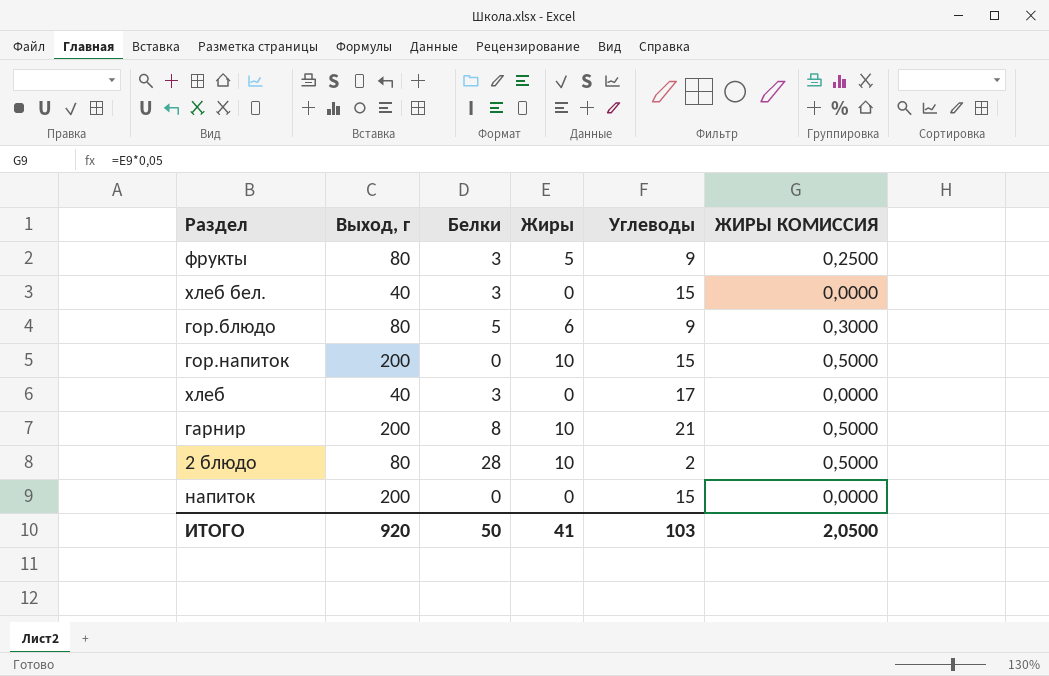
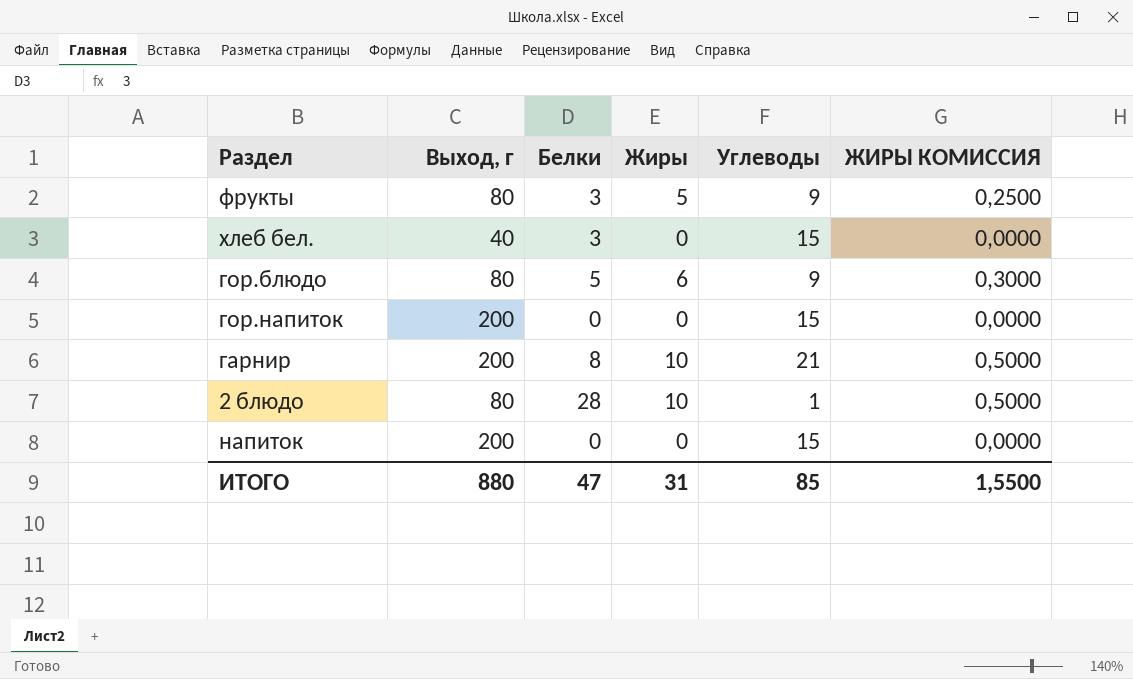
row хлеб: 40 | 3 | 0 | 17 | 0,0000 -> none
гор.напиток | Жиры: 10 -> 0
гор.напиток | ЖИРЫ КОМИССИЯ: 0,5000 -> 0,0000
2 блюдо | Углеводы: 2 -> 1
ИТОГО | Выход, г: 920 -> 880
ИТОГО | Белки: 50 -> 47
ИТОГО | Жиры: 41 -> 31
ИТОГО | Углеводы: 103 -> 85
ИТОГО | ЖИРЫ КОМИССИЯ: 2,0500 -> 1,5500

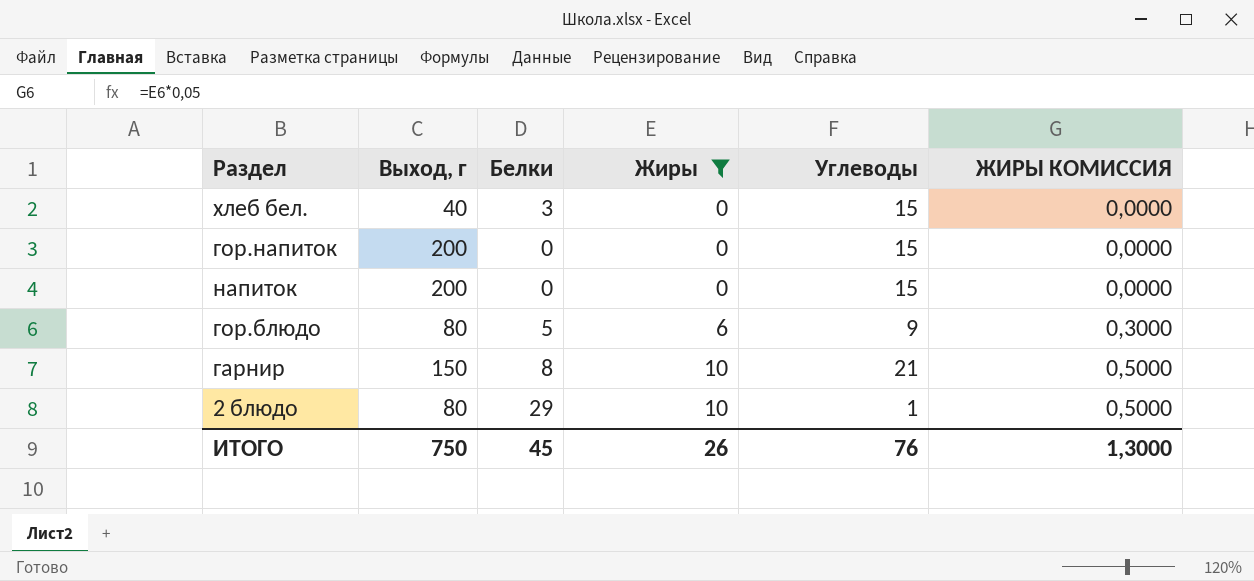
filter: none -> Жиры != 5
row order: none -> Жиры ascending
гарнир | Выход, г: 200 -> 150
2 блюдо | Белки: 28 -> 29
ИТОГО | Выход, г: 880 -> 750
ИТОГО | Белки: 47 -> 45
ИТОГО | Жиры: 31 -> 26
ИТОГО | Углеводы: 85 -> 76
ИТОГО | ЖИРЫ КОМИССИЯ: 1,5500 -> 1,3000

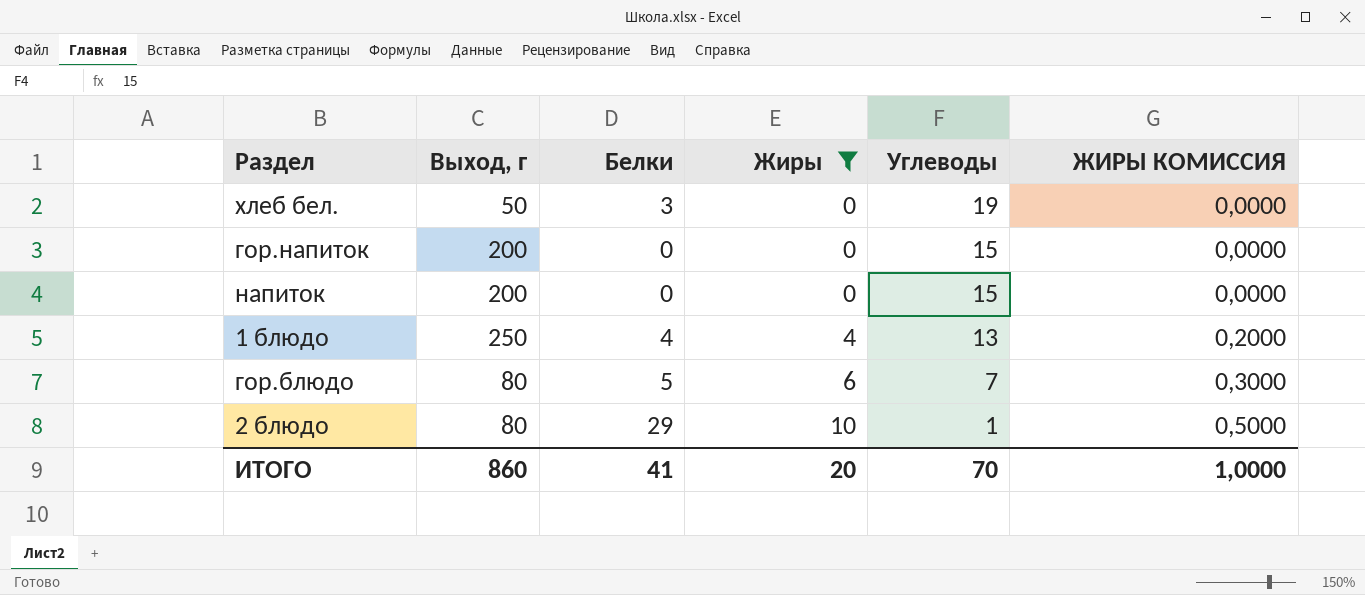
row гарнир: 150 | 8 | 10 | 21 | 0,5000 -> none
хлеб бел. | Выход, г: 40 -> 50
хлеб бел. | Углеводы: 15 -> 19
row 1 блюдо: none -> 250 | 4 | 4 | 13 | 0,2000
гор.блюдо | Углеводы: 9 -> 7
ИТОГО | Выход, г: 750 -> 860
ИТОГО | Белки: 45 -> 41
ИТОГО | Жиры: 26 -> 20
ИТОГО | Углеводы: 76 -> 70
ИТОГО | ЖИРЫ КОМИССИЯ: 1,3000 -> 1,0000

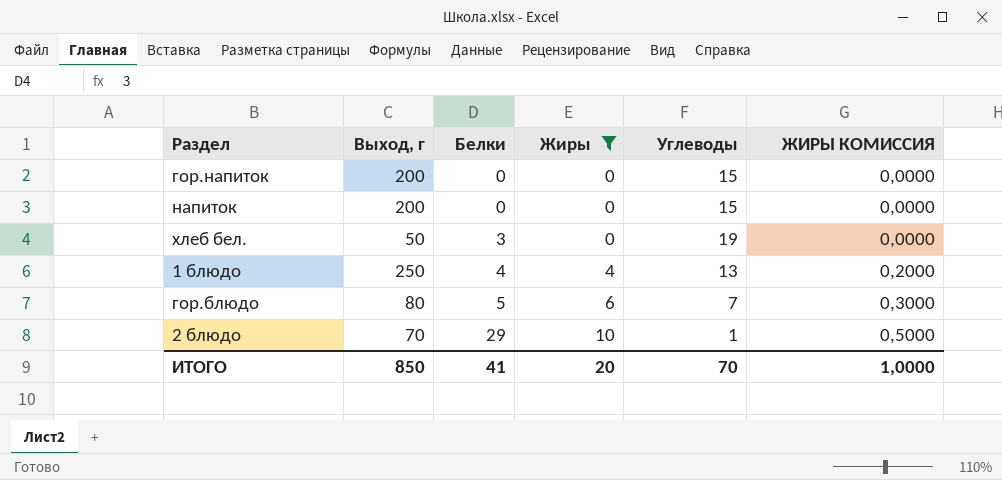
row order: Жиры ascending -> Белки ascending
2 блюдо | Выход, г: 80 -> 70
ИТОГО | Выход, г: 860 -> 850

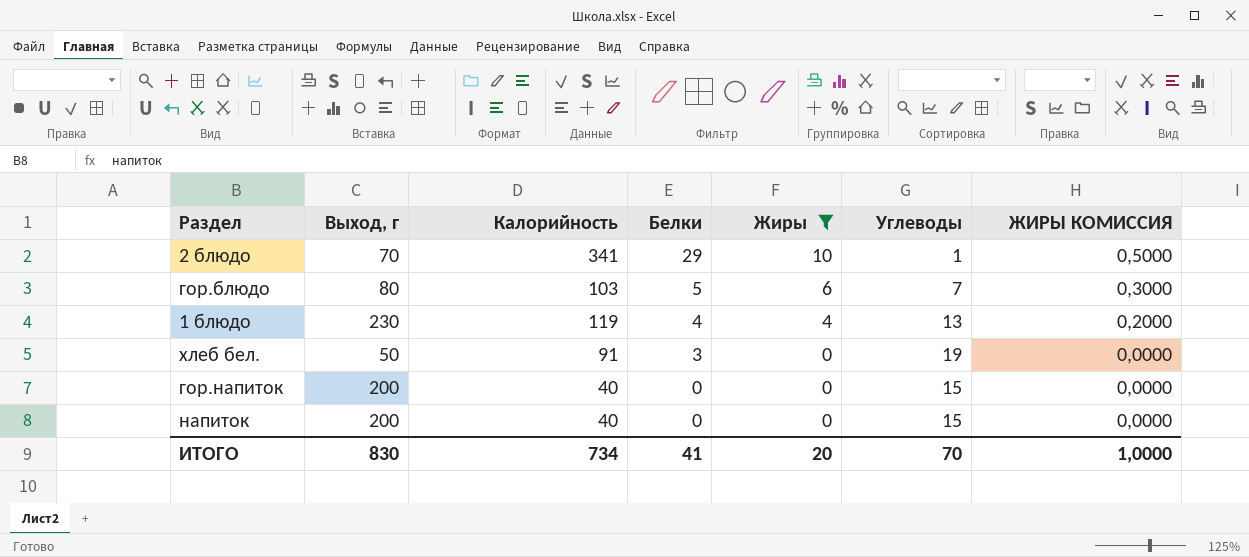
row order: Белки ascending -> Белки descending
column Калорийность | position: none -> 3
1 блюдо | Выход, г: 250 -> 230
ИТОГО | Выход, г: 850 -> 830

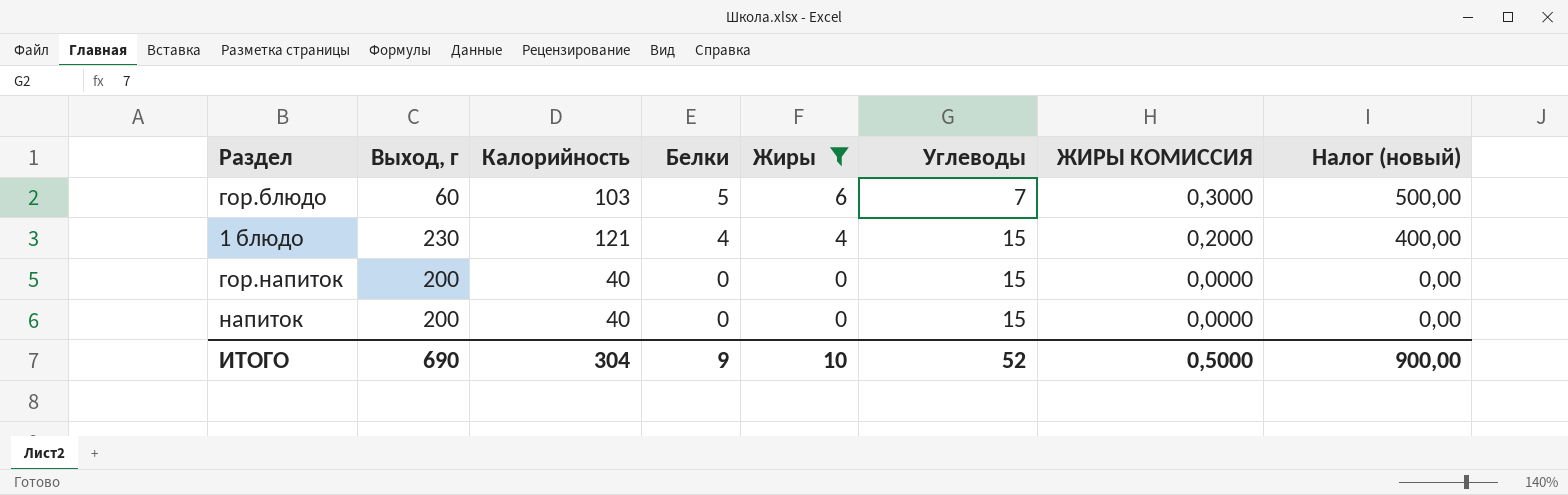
column Налог (новый) | formula: none -> [Белки] * 100
row 2 блюдо: 70 | 341 | 29 | 10 | 1 | 0,5000 -> none
row хлеб бел.: 50 | 91 | 3 | 0 | 19 | 0,0000 -> none
гор.блюдо | Выход, г: 80 -> 60
1 блюдо | Калорийность: 119 -> 121
1 блюдо | Углеводы: 13 -> 15
ИТОГО | Выход, г: 830 -> 690
ИТОГО | Калорийность: 734 -> 304
ИТОГО | Белки: 41 -> 9
ИТОГО | Жиры: 20 -> 10
ИТОГО | Углеводы: 70 -> 52
ИТОГО | ЖИРЫ КОМИССИЯ: 1,0000 -> 0,5000

